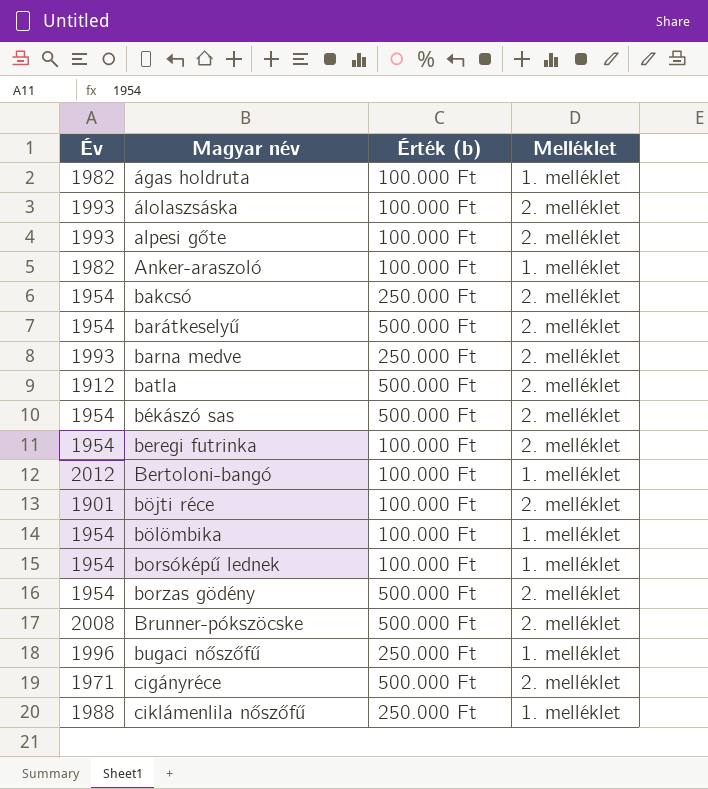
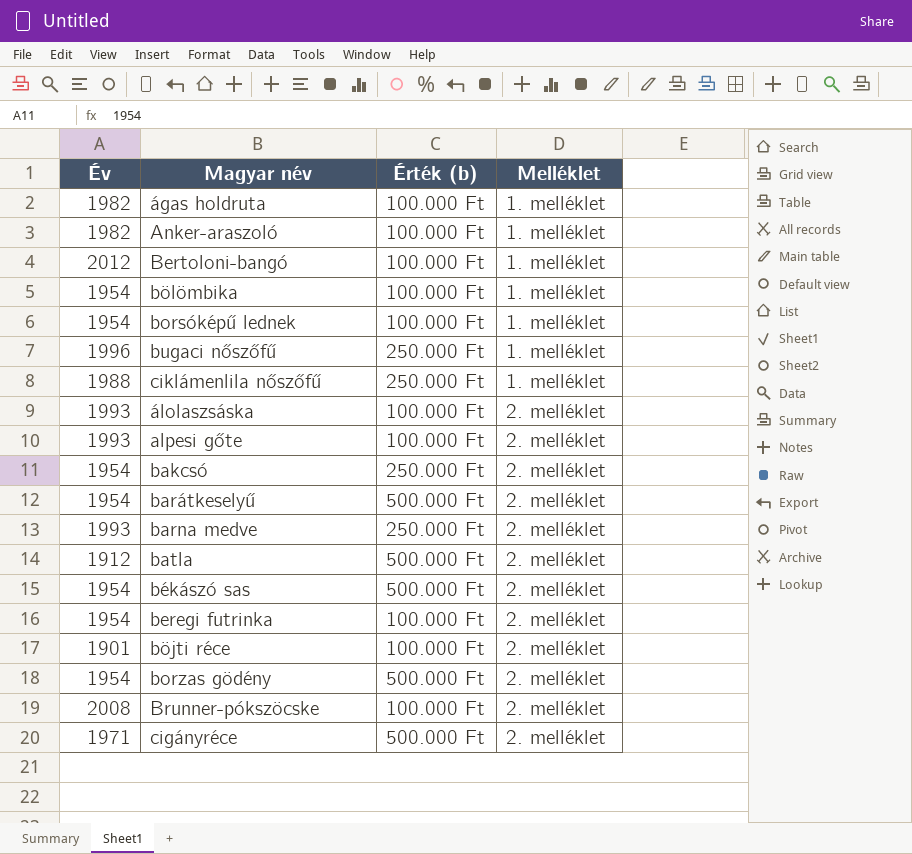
row order: Magyar név ascending -> Melléklet ascending
Brunner-pókszöcske | Érték (b): 500.000 Ft -> 100.000 Ft

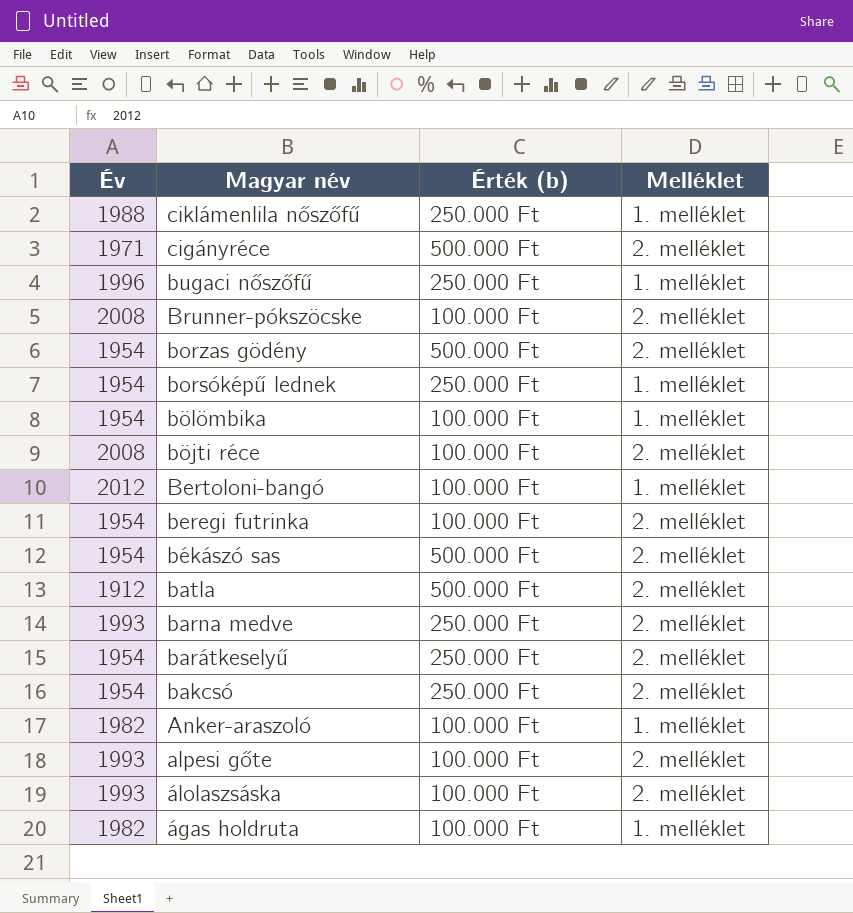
row order: Melléklet ascending -> Magyar név descending
borsóképű lednek | Érték (b): 100.000 Ft -> 250.000 Ft
böjti réce | Év: 1901 -> 2008
barátkeselyű | Érték (b): 500.000 Ft -> 250.000 Ft

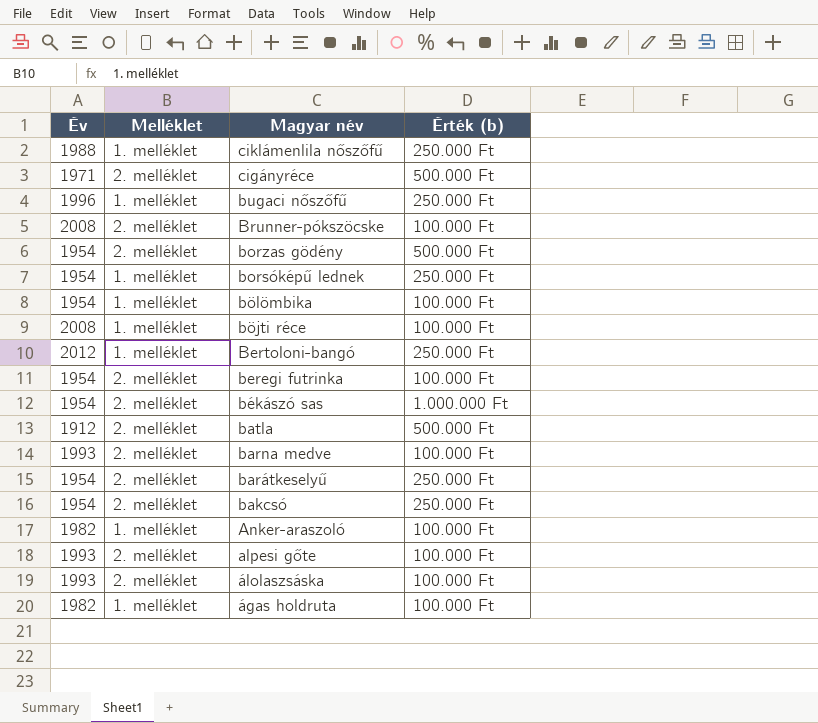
column Melléklet | position: 4 -> 2
böjti réce | Melléklet: 2. melléklet -> 1. melléklet
Bertoloni-bangó | Érték (b): 100.000 Ft -> 250.000 Ft
békászó sas | Érték (b): 500.000 Ft -> 1.000.000 Ft
barna medve | Érték (b): 250.000 Ft -> 100.000 Ft

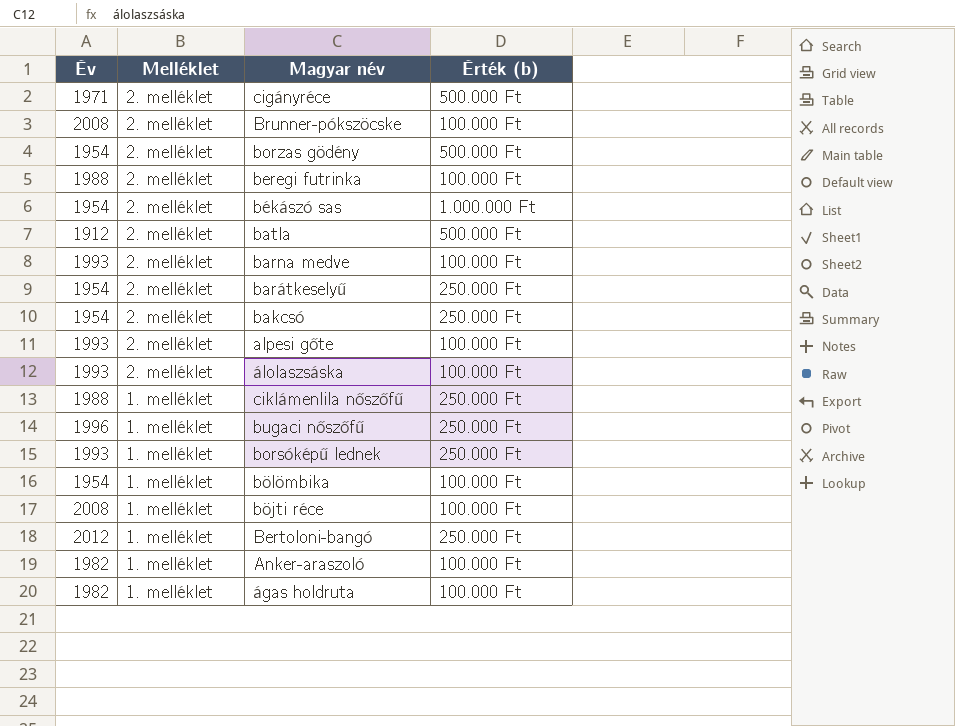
row order: Magyar név descending -> Melléklet descending
beregi futrinka | Év: 1954 -> 1988
borsóképű lednek | Év: 1954 -> 1993

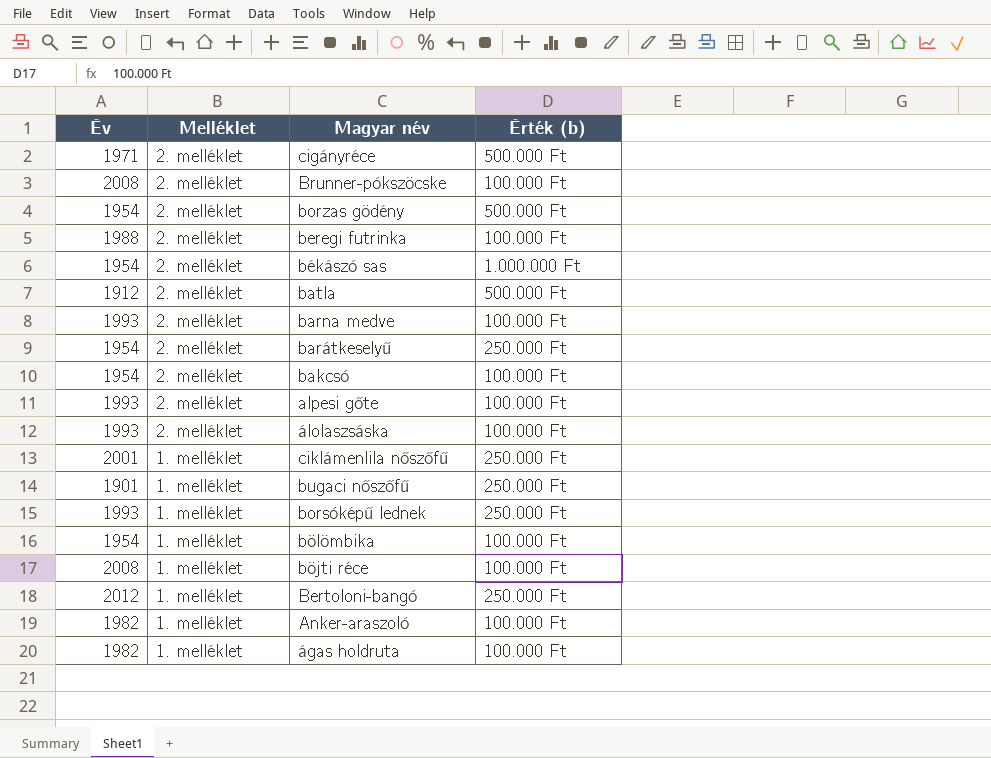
bakcsó | Érték (b): 250.000 Ft -> 100.000 Ft
ciklámenlila nőszőfű | Év: 1988 -> 2001
bugaci nőszőfű | Év: 1996 -> 1901

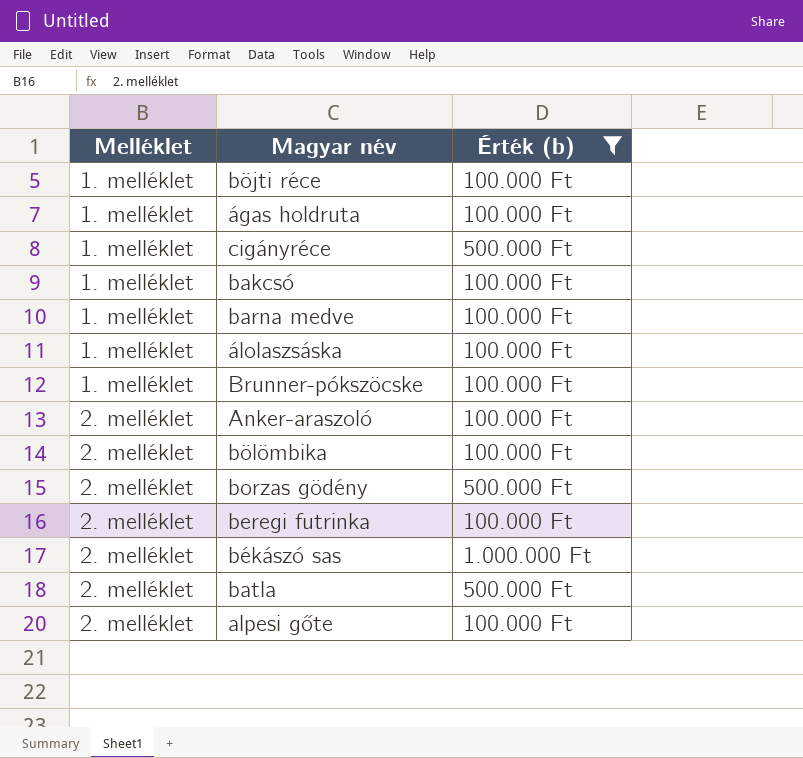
filter: none -> Érték (b) != 250.000 Ft
row order: Melléklet descending -> Melléklet ascending
column Év | position: 1 -> none
cigányréce | Melléklet: 2. melléklet -> 1. melléklet
bakcsó | Melléklet: 2. melléklet -> 1. melléklet
barna medve | Melléklet: 2. melléklet -> 1. melléklet
álolaszsáska | Melléklet: 2. melléklet -> 1. melléklet
Brunner-pókszöcske | Melléklet: 2. melléklet -> 1. melléklet
Anker-araszoló | Melléklet: 1. melléklet -> 2. melléklet
bölömbika | Melléklet: 1. melléklet -> 2. melléklet

